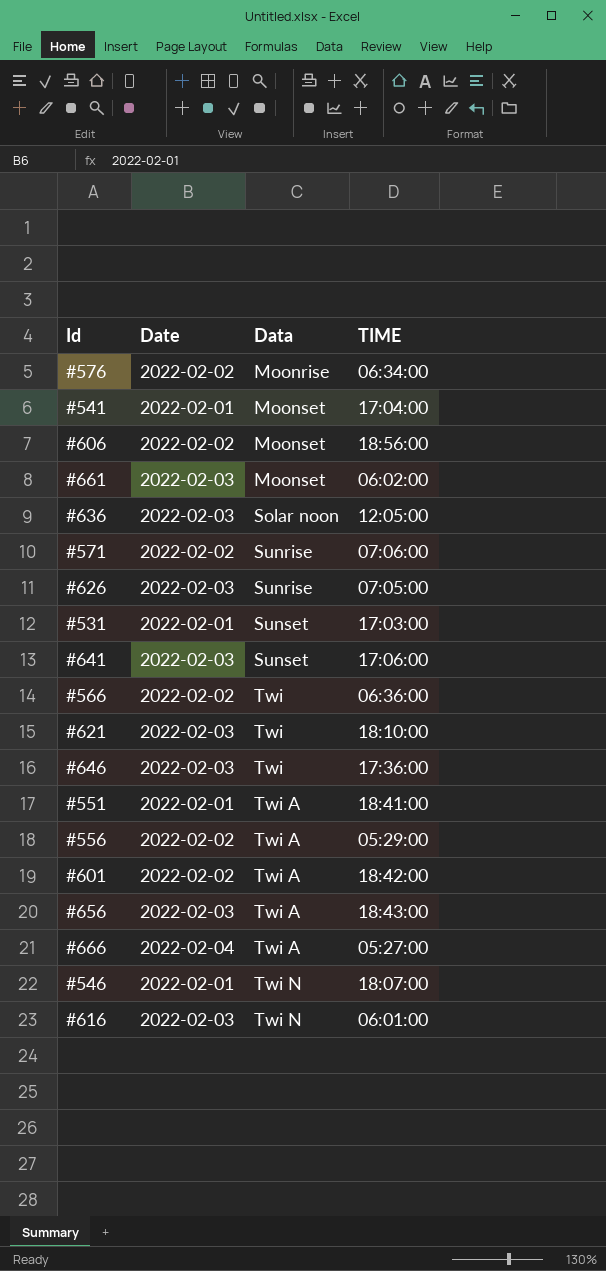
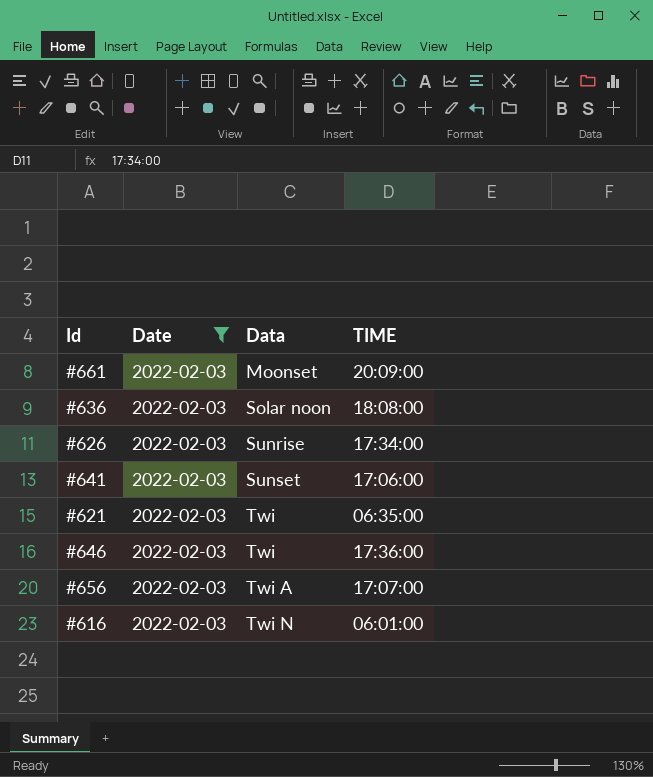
filter: none -> Date = 2022-02-03
#661 | TIME: 06:02:00 -> 20:09:00
#636 | TIME: 12:05:00 -> 18:08:00
#626 | TIME: 07:05:00 -> 17:34:00
#621 | TIME: 18:10:00 -> 06:35:00
#656 | TIME: 18:43:00 -> 17:07:00

